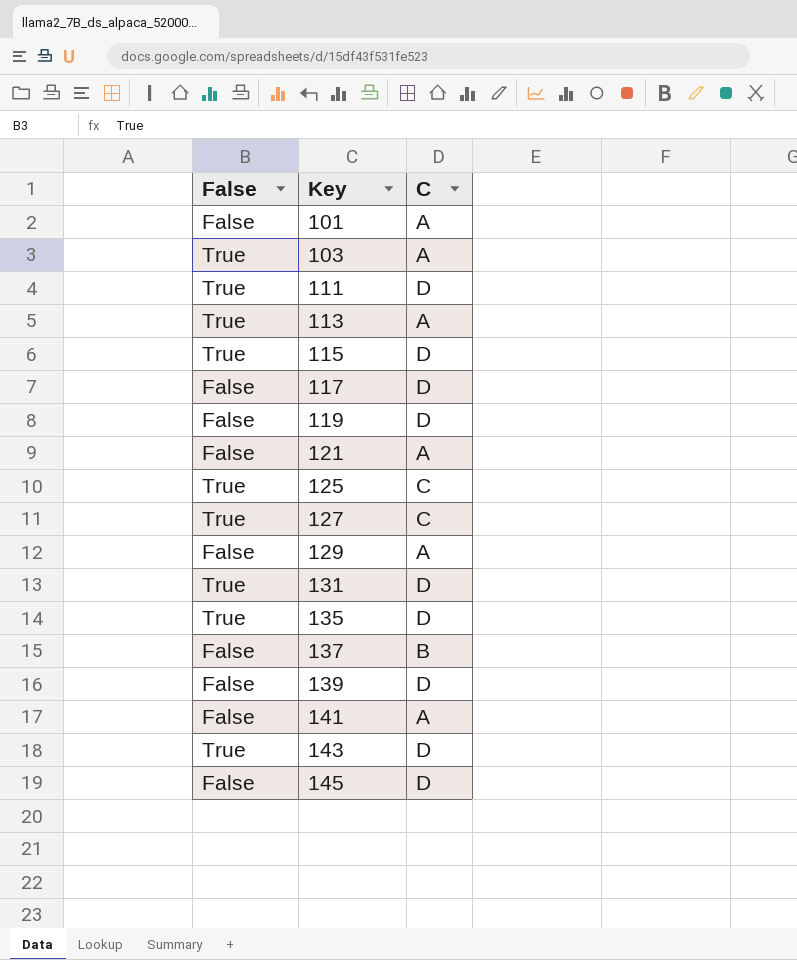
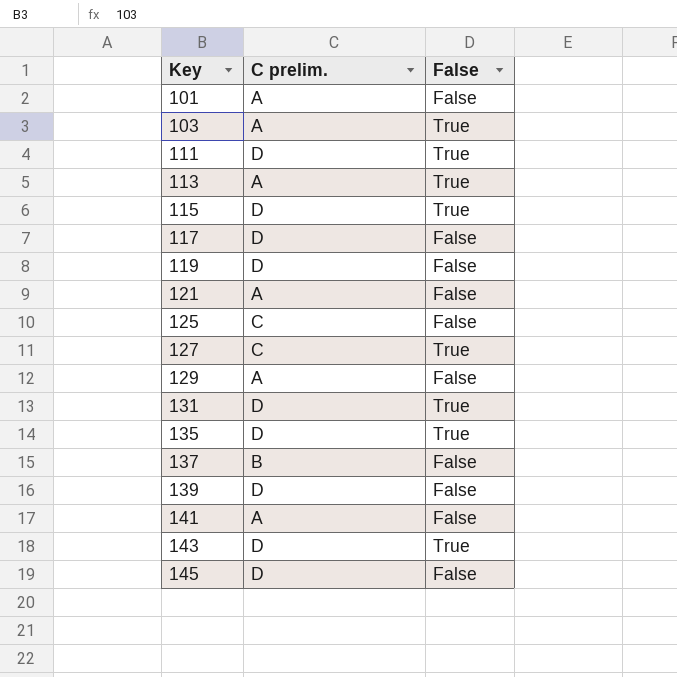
column name: C -> C prelim.
column False | position: 1 -> 3
125 | False: True -> False

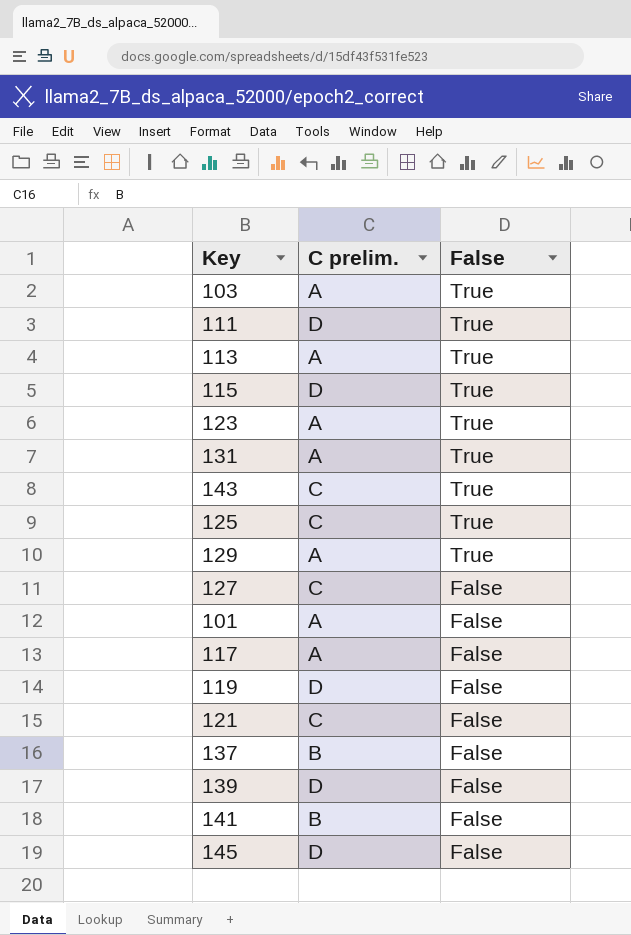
row order: Key ascending -> False descending
row 135: D | True -> none
row 123: none -> A | True
131 | C prelim.: D -> A
143 | C prelim.: D -> C
125 | False: False -> True
129 | False: False -> True
127 | False: True -> False
117 | C prelim.: D -> A
121 | C prelim.: A -> C
141 | C prelim.: A -> B

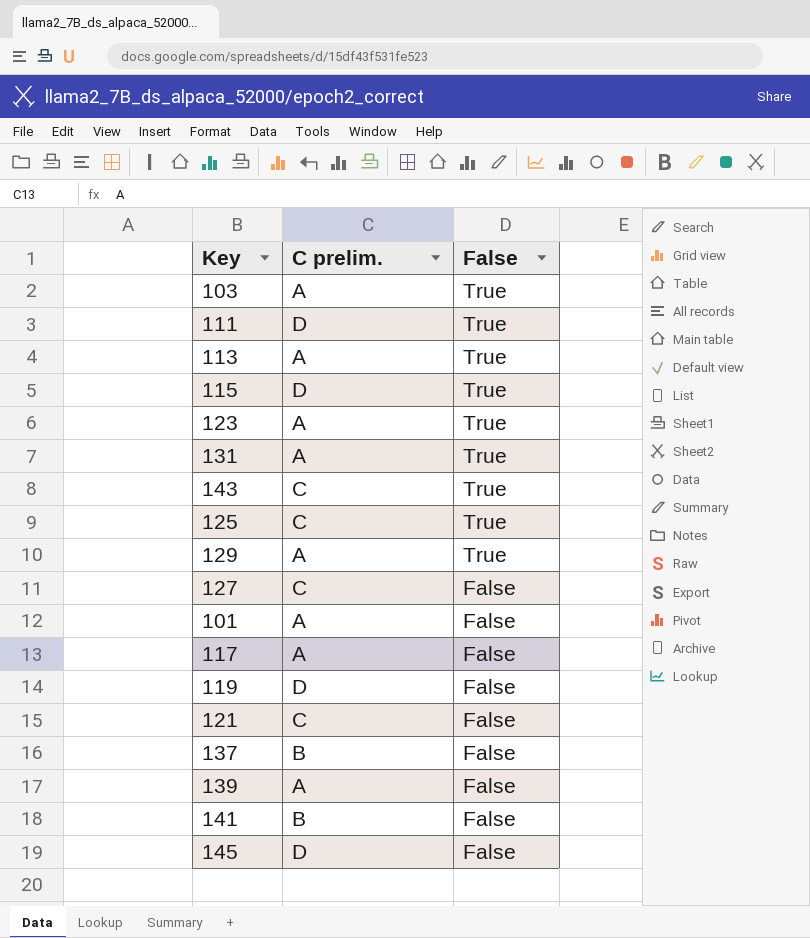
139 | C prelim.: D -> A

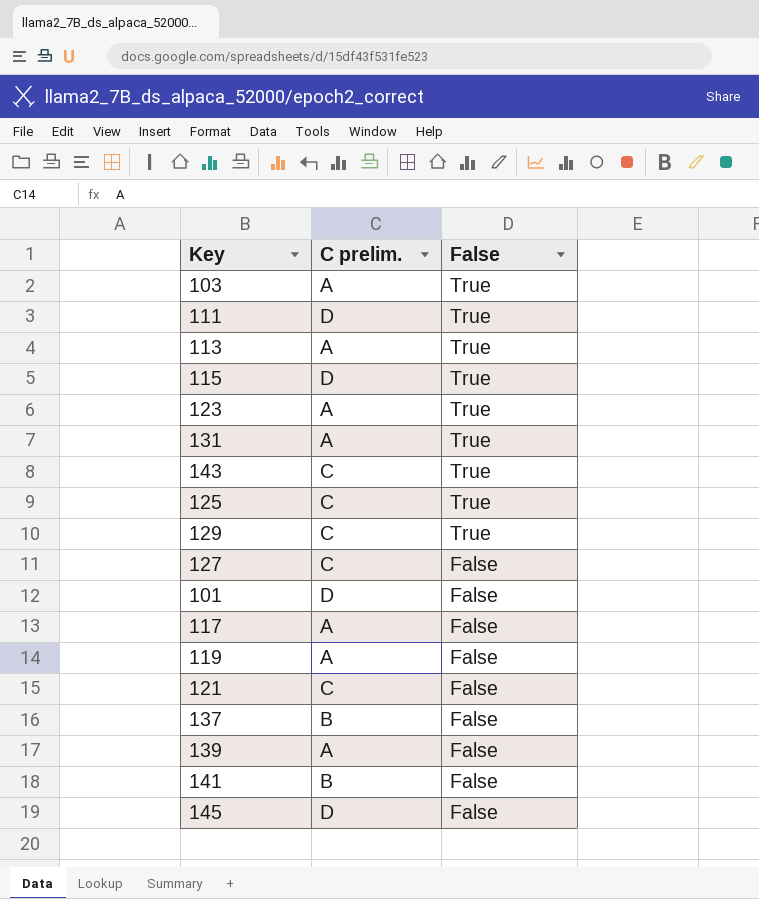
129 | C prelim.: A -> C
101 | C prelim.: A -> D
119 | C prelim.: D -> A

